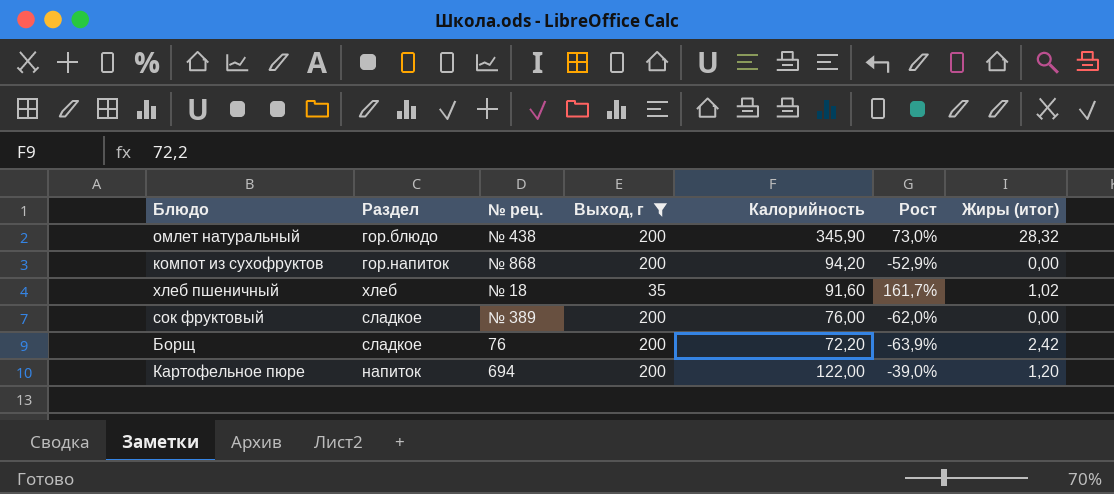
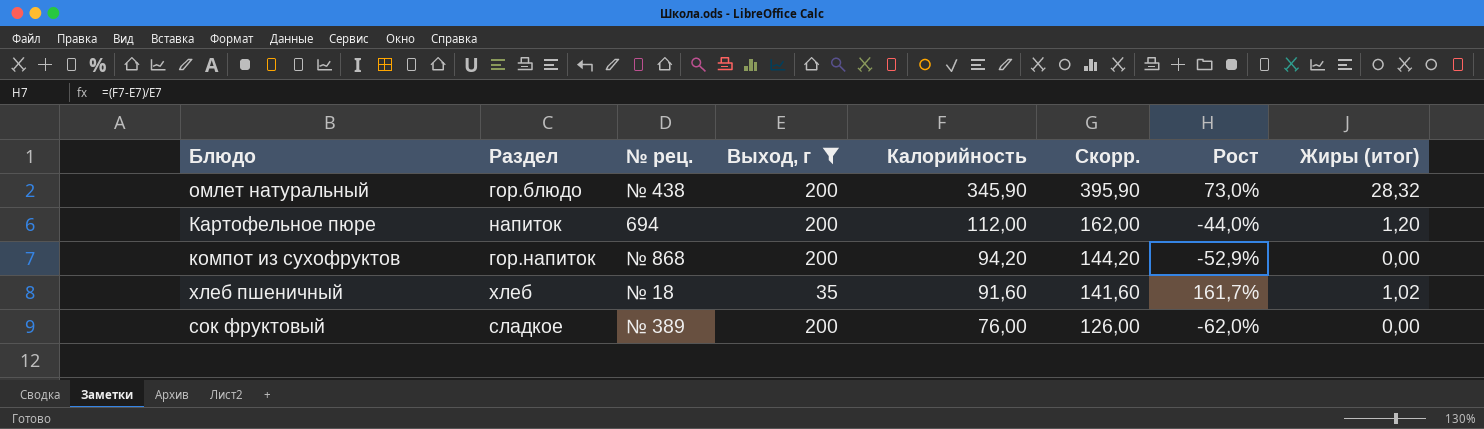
row order: none -> Калорийность descending
column Скорр. | formula: none -> [Калорийность] + 50
row Борщ: сладкое | 76 | 200 | 72,20 | -63,9% | 2,42 -> none
Картофельное пюре | Калорийность: 122,00 -> 112,00
Картофельное пюре | Рост: -39,0% -> -44,0%

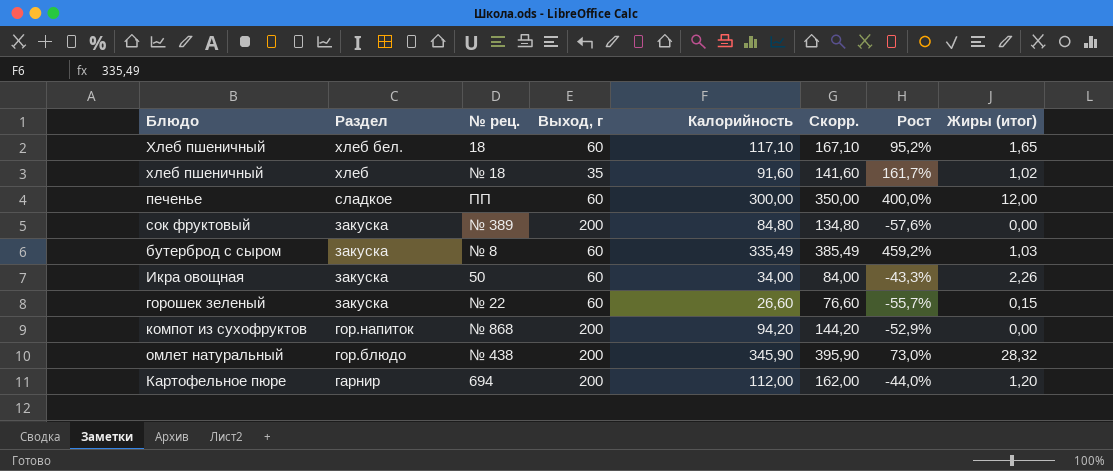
filter: Выход, г != 60 -> none
row order: Калорийность descending -> Раздел descending
сок фруктовый | Раздел: сладкое -> закуска
сок фруктовый | Калорийность: 76,00 -> 84,80
сок фруктовый | Скорр.: 126,00 -> 134,80
сок фруктовый | Рост: -62,0% -> -57,6%
Картофельное пюре | Раздел: напиток -> гарнир

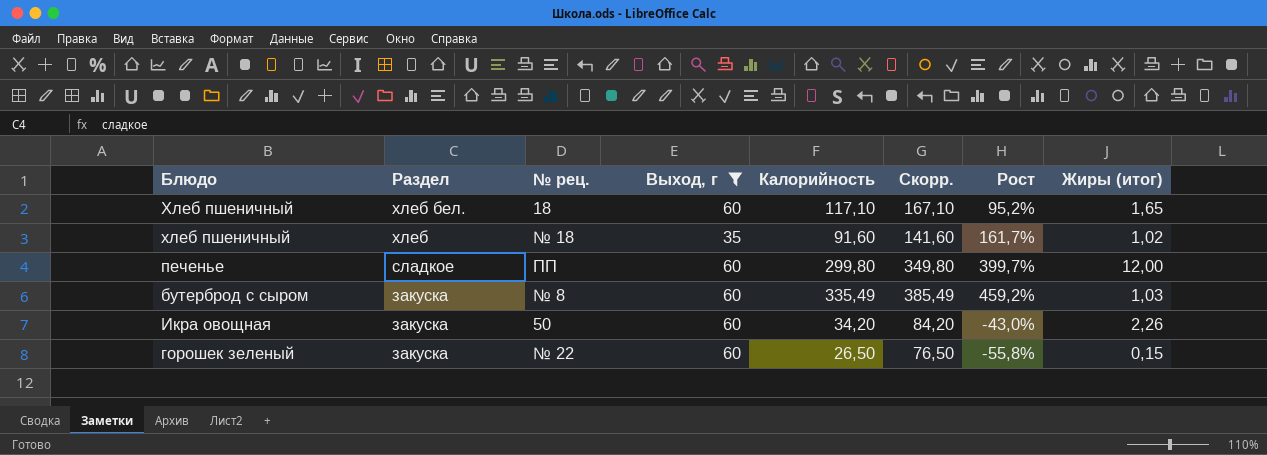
filter: none -> Выход, г != 200
печенье | Калорийность: 300,00 -> 299,80
печенье | Скорр.: 350,00 -> 349,80
печенье | Рост: 400,0% -> 399,7%
Икра овощная | Калорийность: 34,00 -> 34,20
Икра овощная | Скорр.: 84,00 -> 84,20
Икра овощная | Рост: -43,3% -> -43,0%
горошек зеленый | Калорийность: 26,60 -> 26,50
горошек зеленый | Скорр.: 76,60 -> 76,50
горошек зеленый | Рост: -55,7% -> -55,8%

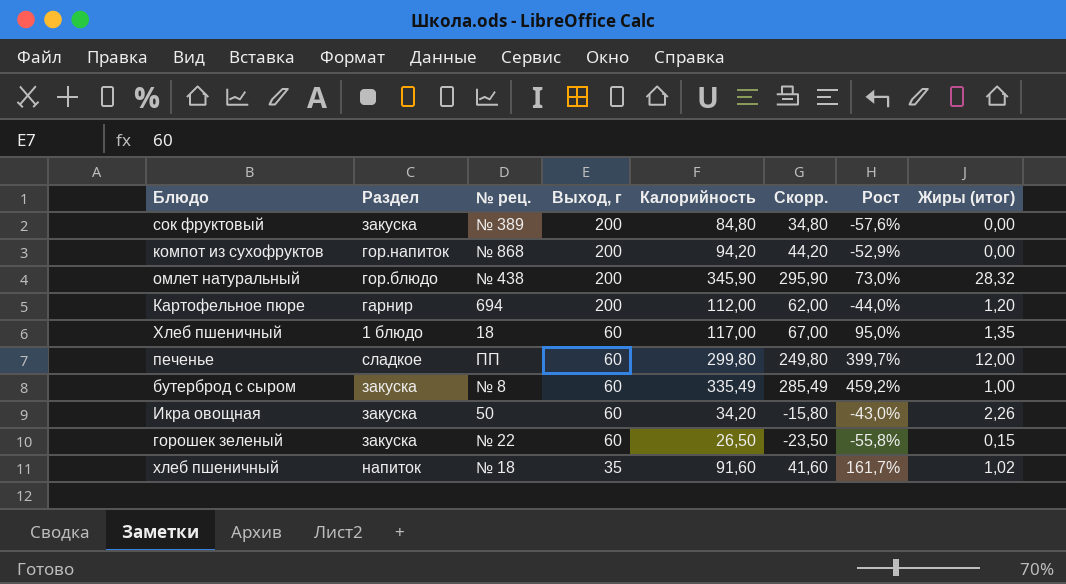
filter: Выход, г != 200 -> none
row order: Раздел descending -> Выход, г descending
column Скорр. | formula: [Калорийность] + 50 -> [Калорийность] - 50
Хлеб пшеничный | Раздел: хлеб бел. -> 1 блюдо
Хлеб пшеничный | Калорийность: 117,10 -> 117,00
Хлеб пшеничный | Рост: 95,2% -> 95,0%
Хлеб пшеничный | Жиры (итог): 1,65 -> 1,35
бутерброд с сыром | Жиры (итог): 1,03 -> 1,00
хлеб пшеничный | Раздел: хлеб -> напиток

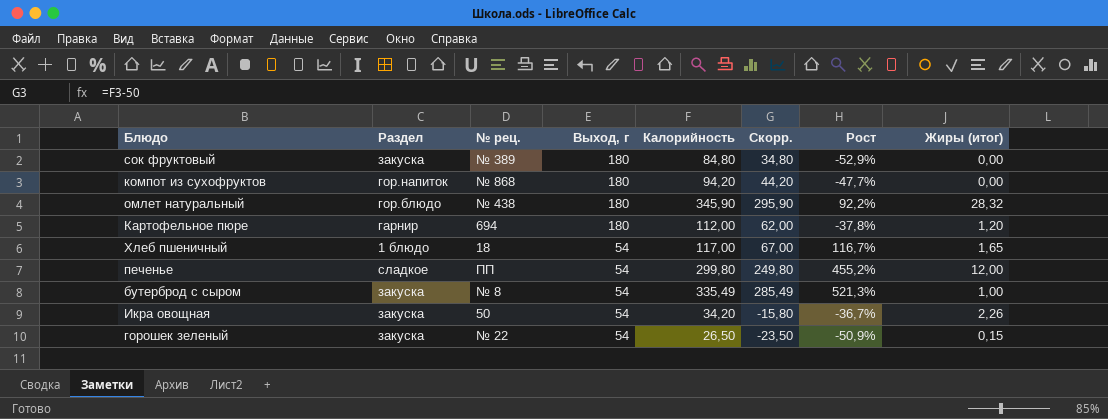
row хлеб пшеничный: напиток | № 18 | 35 | 91,60 | 41,60 | 161,7% | 1,02 -> none
сок фруктовый | Выход, г: 200 -> 180
сок фруктовый | Рост: -57,6% -> -52,9%
компот из сухофруктов | Выход, г: 200 -> 180
компот из сухофруктов | Рост: -52,9% -> -47,7%
омлет натуральный | Выход, г: 200 -> 180
омлет натуральный | Рост: 73,0% -> 92,2%
Картофельное пюре | Выход, г: 200 -> 180
Картофельное пюре | Рост: -44,0% -> -37,8%
Хлеб пшеничный | Выход, г: 60 -> 54
Хлеб пшеничный | Рост: 95,0% -> 116,7%
Хлеб пшеничный | Жиры (итог): 1,35 -> 1,65
печенье | Выход, г: 60 -> 54
печенье | Рост: 399,7% -> 455,2%
бутерброд с сыром | Выход, г: 60 -> 54
бутерброд с сыром | Рост: 459,2% -> 521,3%
Икра овощная | Выход, г: 60 -> 54
Икра овощная | Рост: -43,0% -> -36,7%
горошек зеленый | Выход, г: 60 -> 54
горошек зеленый | Рост: -55,8% -> -50,9%

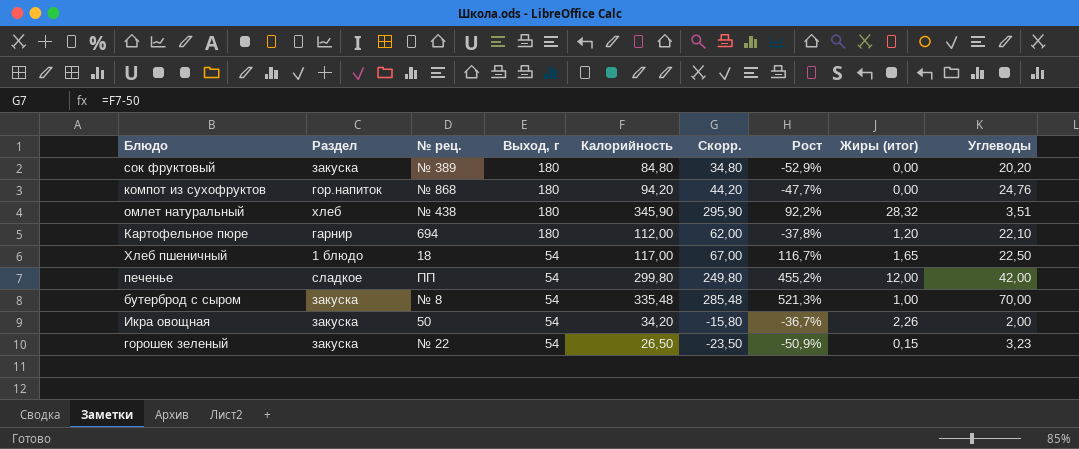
column Углеводы | position: none -> 9
омлет натуральный | Раздел: гор.блюдо -> хлеб
бутерброд с сыром | Калорийность: 335,49 -> 335,48
бутерброд с сыром | Скорр.: 285,49 -> 285,48

